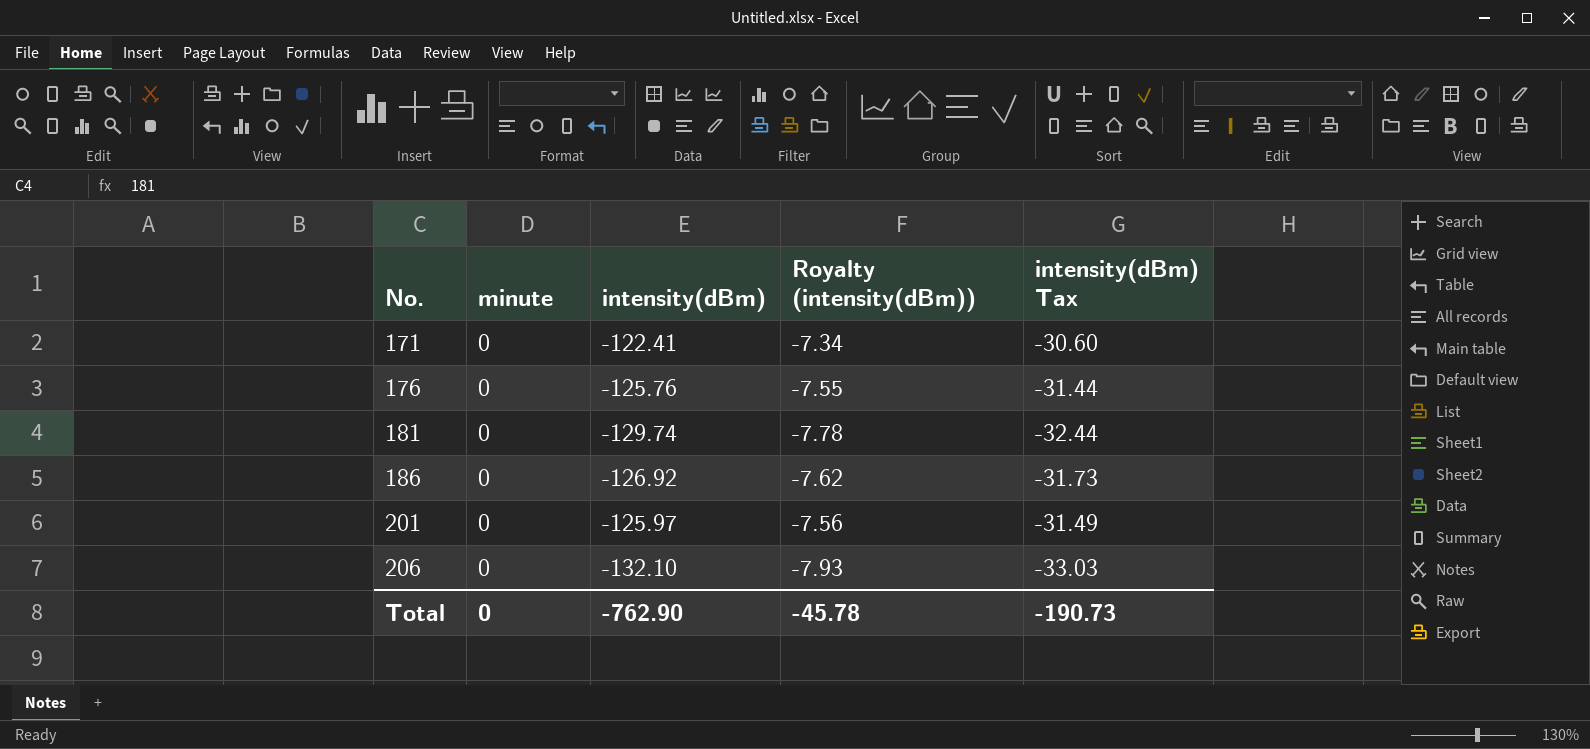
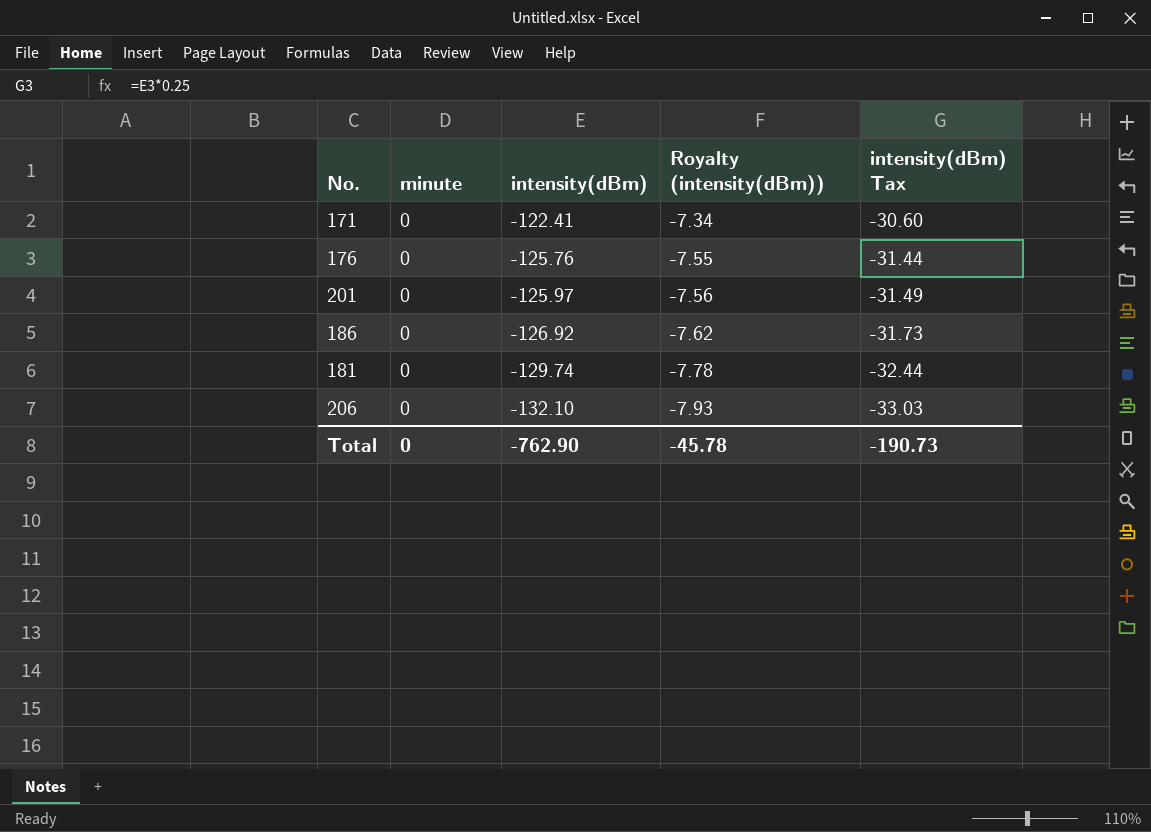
row order: No. ascending -> intensity(dBm) descending

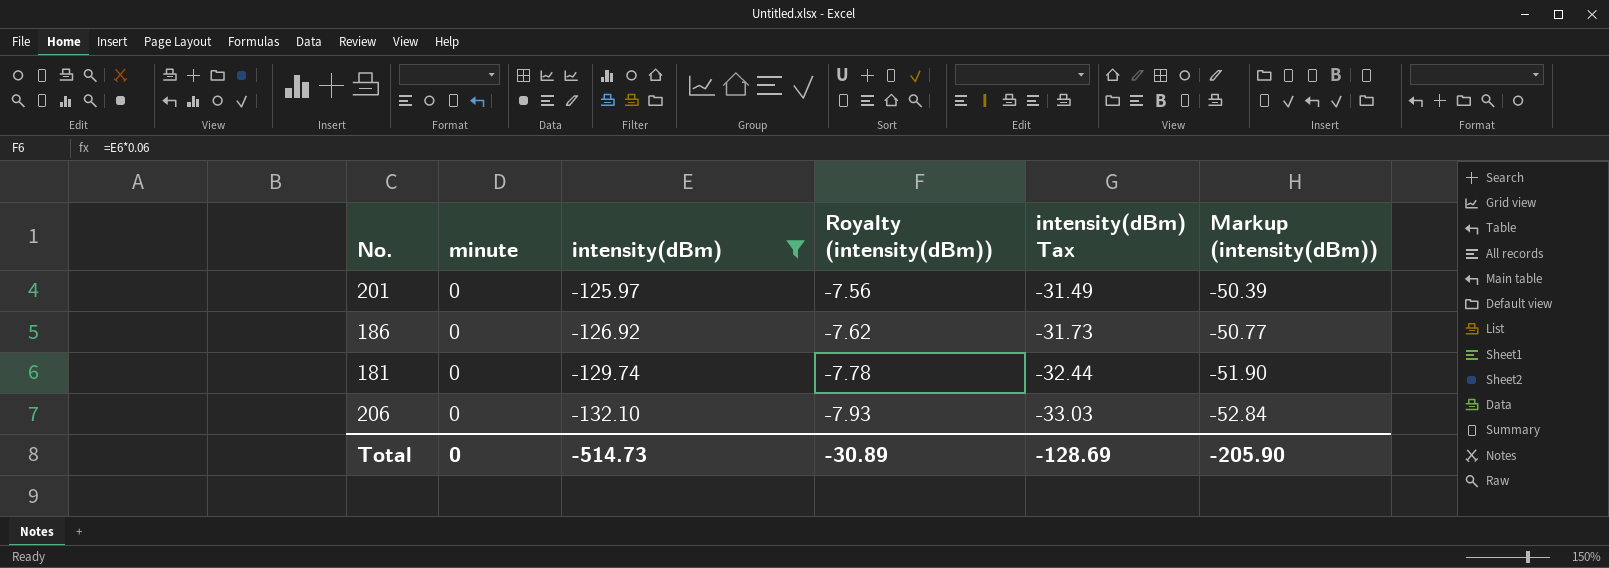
filter: none -> intensity(dBm) <= -125.97
column Markup (intensity(dBm)) | formula: none -> [intensity(dBm)] * 0.4
Total | intensity(dBm): -762.90 -> -514.73
Total | Royalty (intensity(dBm)): -45.78 -> -30.89
Total | intensity(dBm) Tax: -190.73 -> -128.69

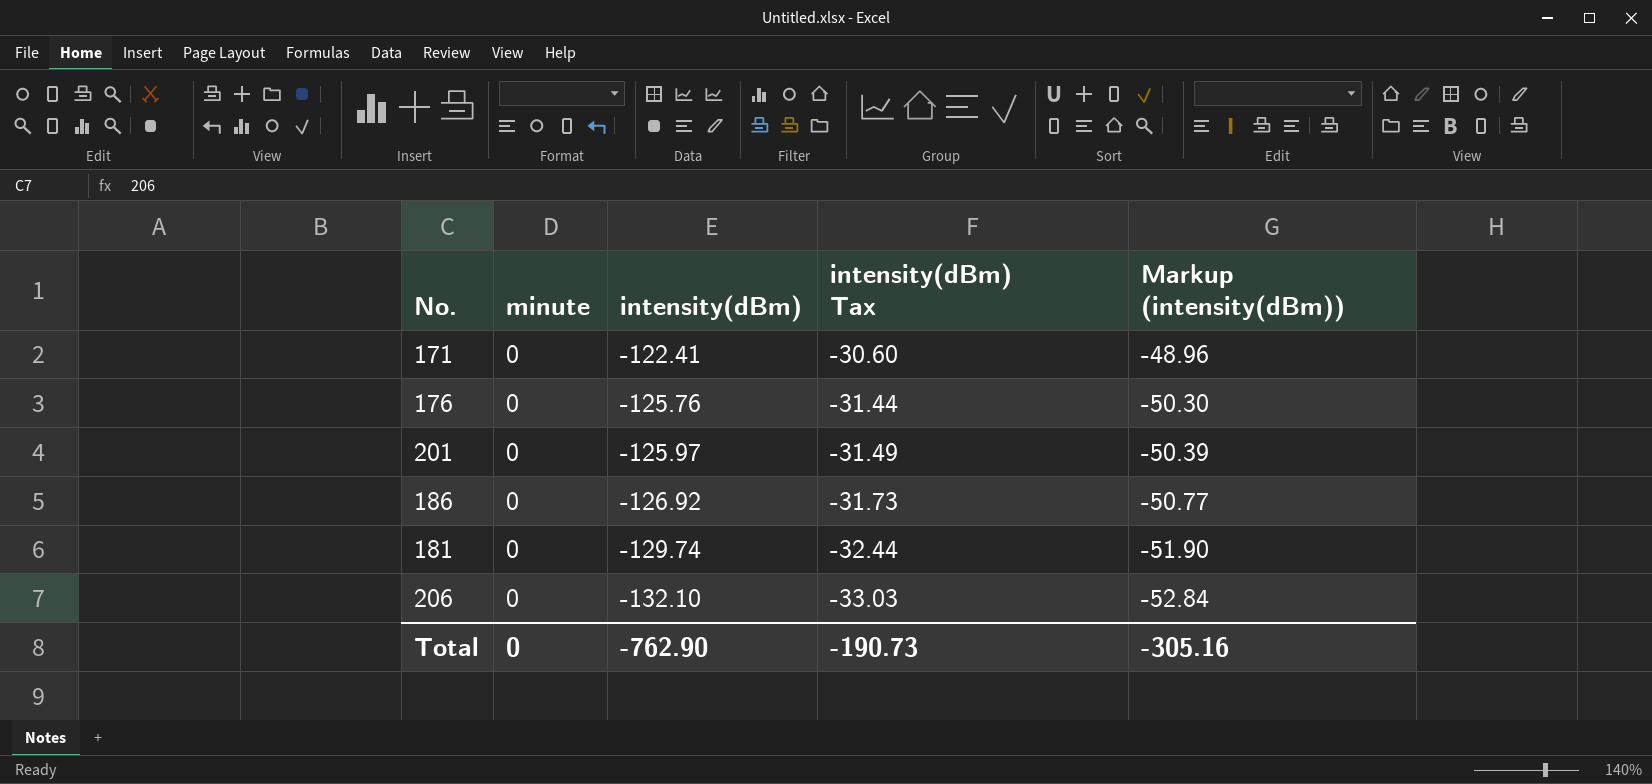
filter: intensity(dBm) <= -125.97 -> none
column Royalty (intensity(dBm)) | formula: [intensity(dBm)] * 0.06 -> none
Total | intensity(dBm): -514.73 -> -762.90
Total | intensity(dBm) Tax: -128.69 -> -190.73
Total | Markup (intensity(dBm)): -205.90 -> -305.16

